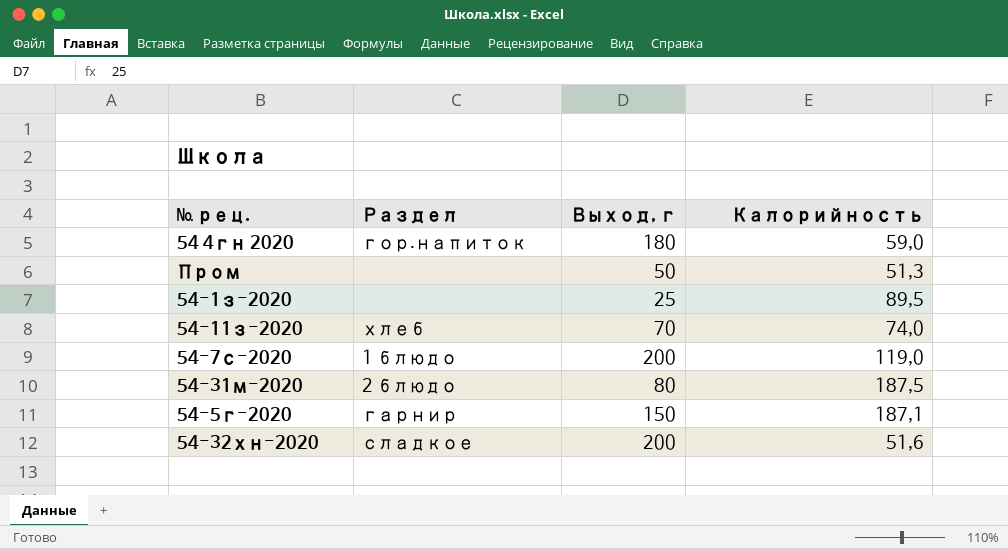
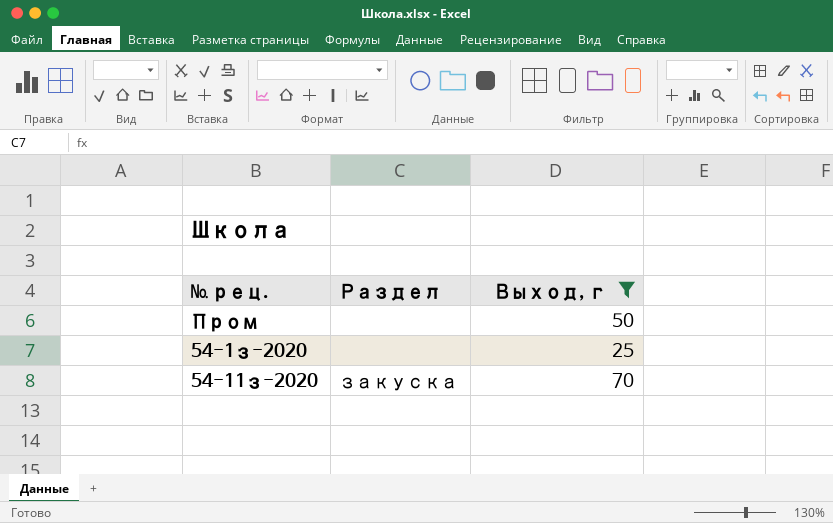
filter: none -> Выход, г <= 70
column Калорийность | position: 4 -> none
54-11з-2020 | Раздел: хлеб -> закуска

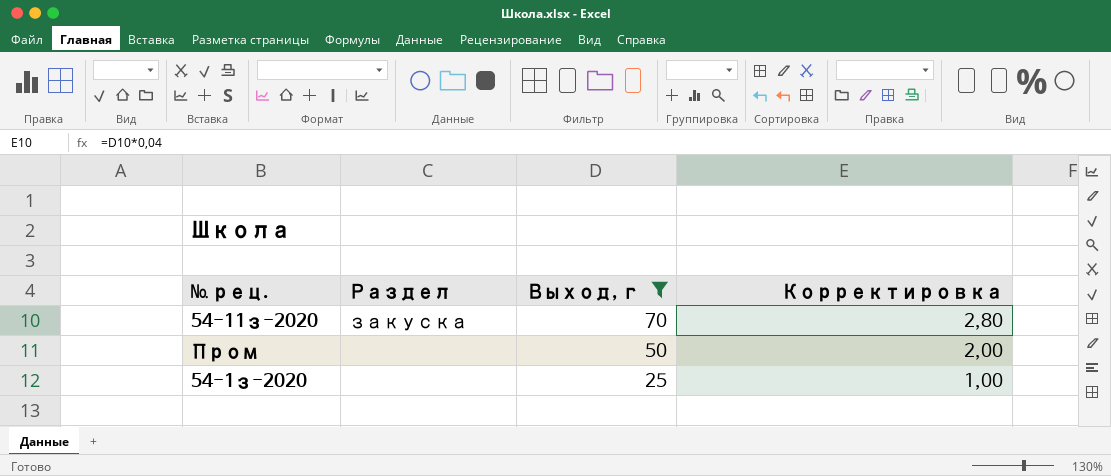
row order: none -> Выход, г descending
column Корректировка | formula: none -> [Выход, г] * 0,04

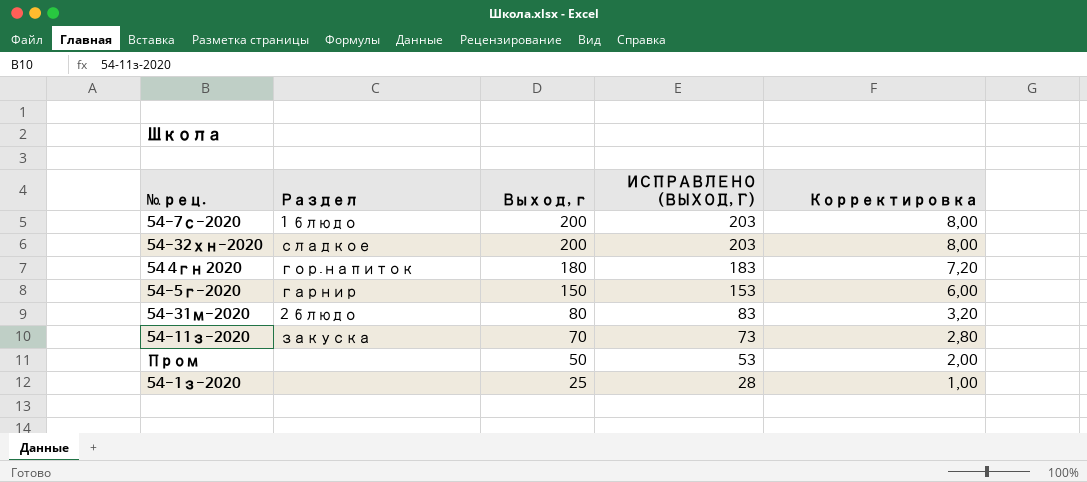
filter: Выход, г <= 70 -> none
column ИСПРАВЛЕНО (ВЫХОД, Г) | formula: none -> [Выход, г] + 3

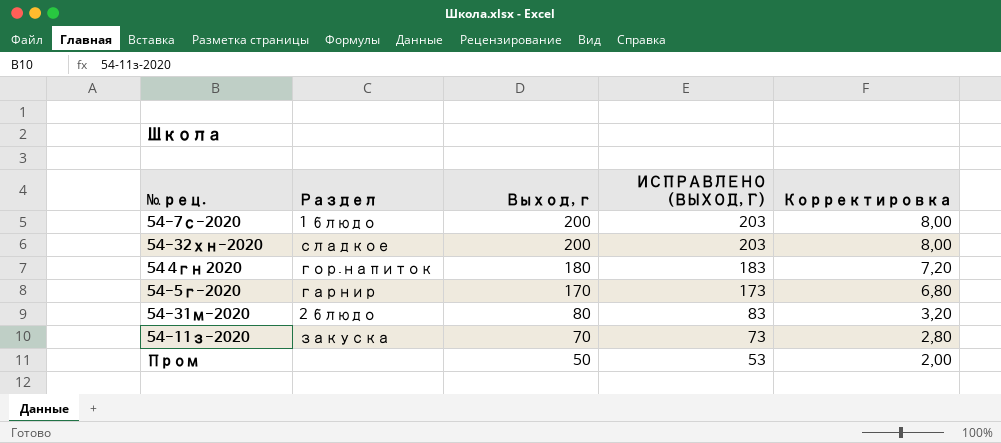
row 54-1з-2020: none | 25 | 28 | 1,00 -> none
54-5г-2020 | Выход, г: 150 -> 170
54-5г-2020 | ИСПРАВЛЕНО (ВЫХОД, Г): 153 -> 173
54-5г-2020 | Корректировка: 6,00 -> 6,80

